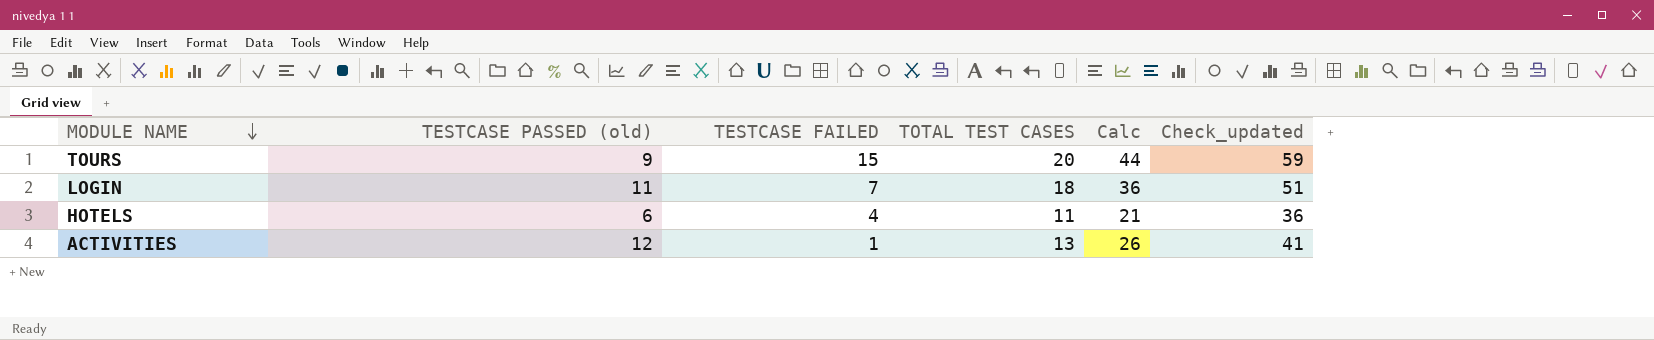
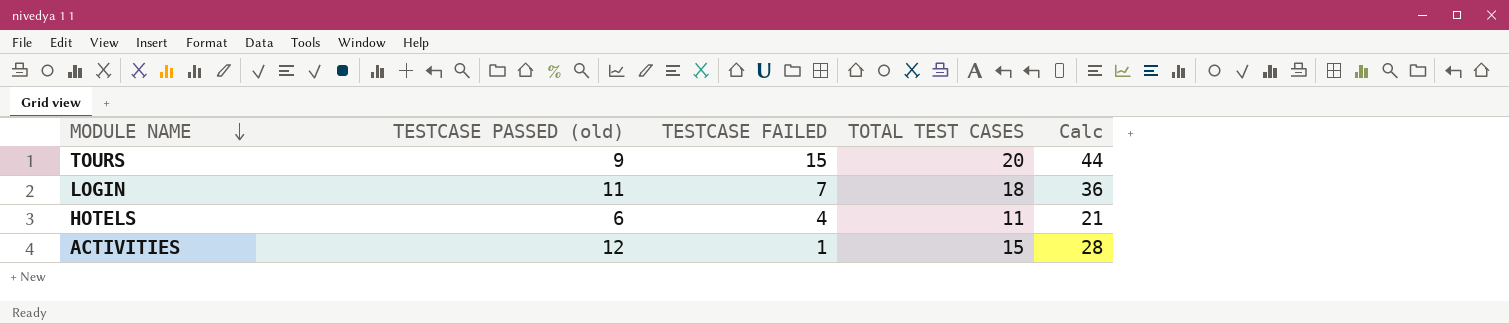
column Check_updated | formula: [Calc] + 15 -> none
ACTIVITIES | TOTAL TEST CASES: 13 -> 15
ACTIVITIES | Calc: 26 -> 28

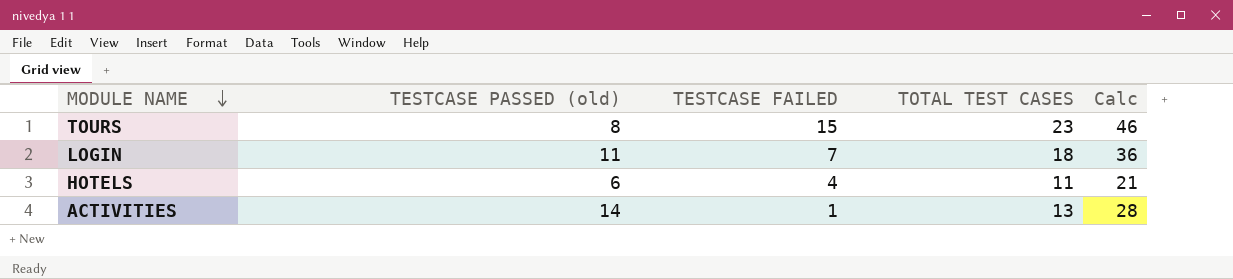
TOURS | TESTCASE PASSED (old): 9 -> 8
TOURS | TOTAL TEST CASES: 20 -> 23
TOURS | Calc: 44 -> 46
ACTIVITIES | TESTCASE PASSED (old): 12 -> 14
ACTIVITIES | TOTAL TEST CASES: 15 -> 13

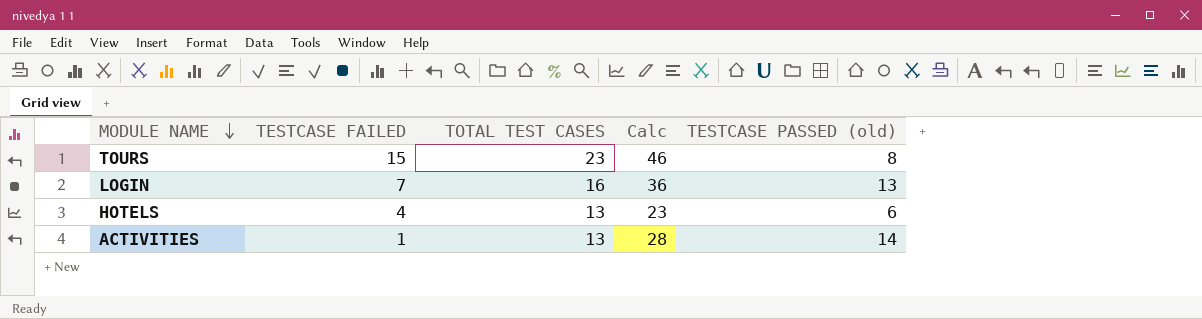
column TESTCASE PASSED (old) | position: 2 -> 5
LOGIN | TOTAL TEST CASES: 18 -> 16
LOGIN | TESTCASE PASSED (old): 11 -> 13
HOTELS | TOTAL TEST CASES: 11 -> 13
HOTELS | Calc: 21 -> 23

